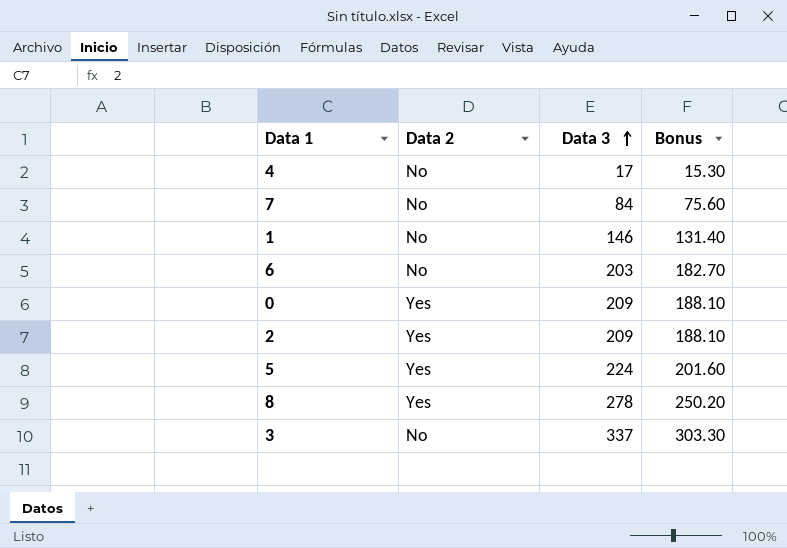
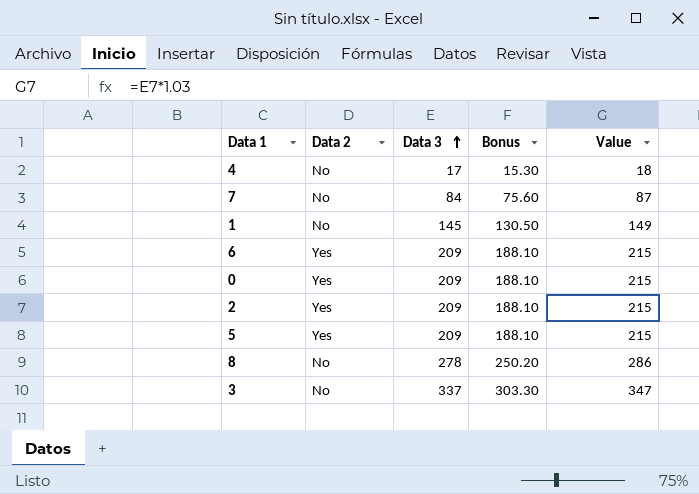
column Value | formula: none -> [Data 3] * 1.03
1 | Data 3: 146 -> 145
1 | Bonus: 131.40 -> 130.50
6 | Data 2: No -> Yes
6 | Data 3: 203 -> 209
6 | Bonus: 182.70 -> 188.10
5 | Data 3: 224 -> 209
5 | Bonus: 201.60 -> 188.10
8 | Data 2: Yes -> No

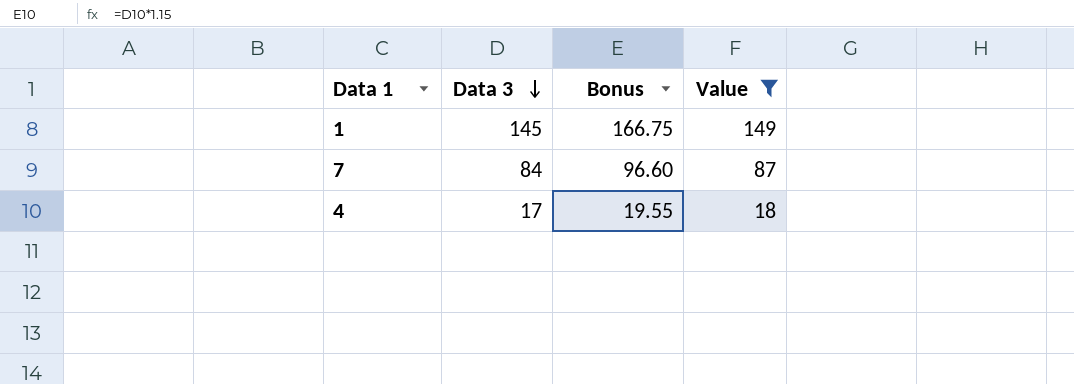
filter: none -> Value <= 149
row order: Data 3 ascending -> Data 3 descending
column Data 2 | position: 2 -> none
column Bonus | formula: [Data 3] * 0.9 -> [Data 3] * 1.15

